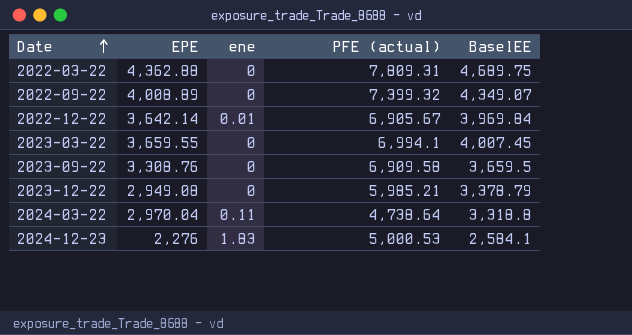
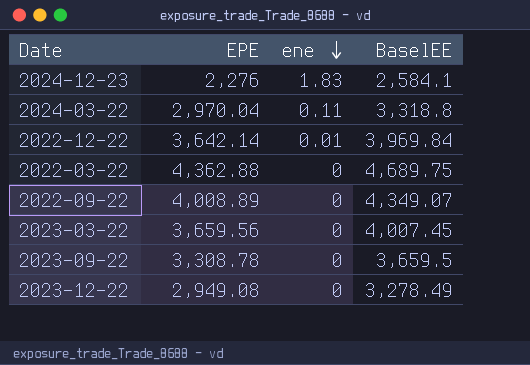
row order: Date ascending -> ene descending
column PFE (actual) | position: 4 -> none
2023-03-22 | EPE: 3,659.55 -> 3,659.56
2023-09-22 | EPE: 3,308.76 -> 3,308.78
2023-12-22 | BaselEE: 3,378.79 -> 3,278.49

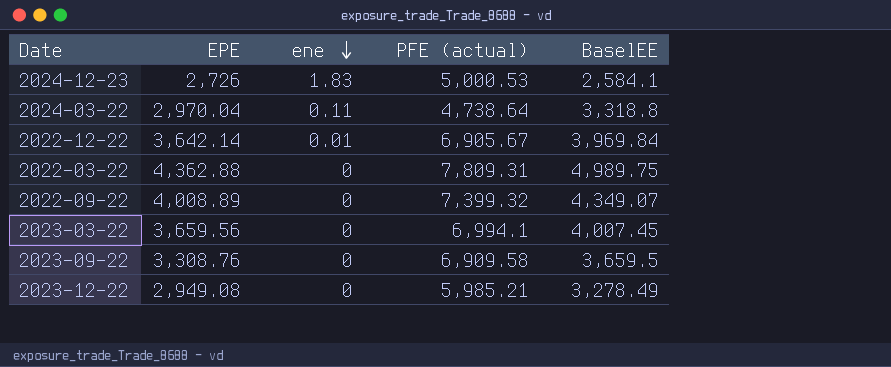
column PFE (actual) | position: none -> 4
2024-12-23 | EPE: 2,276 -> 2,726
2022-03-22 | BaselEE: 4,689.75 -> 4,989.75
2023-09-22 | EPE: 3,308.78 -> 3,308.76

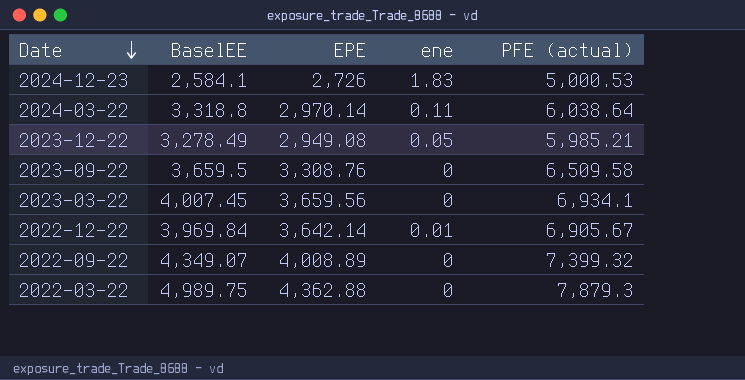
row order: ene descending -> Date descending
column BaselEE | position: 5 -> 2
2024-03-22 | EPE: 2,970.04 -> 2,970.14
2024-03-22 | PFE (actual): 4,738.64 -> 6,038.64
2023-12-22 | ene: 0 -> 0.05
2023-09-22 | PFE (actual): 6,909.58 -> 6,509.58
2023-03-22 | PFE (actual): 6,994.1 -> 6,934.1
2022-03-22 | PFE (actual): 7,809.31 -> 7,879.3

